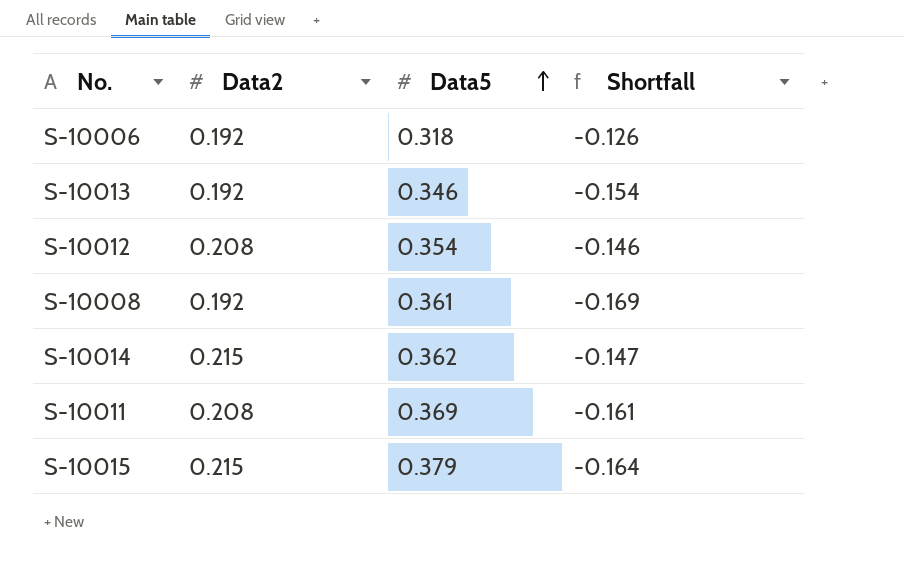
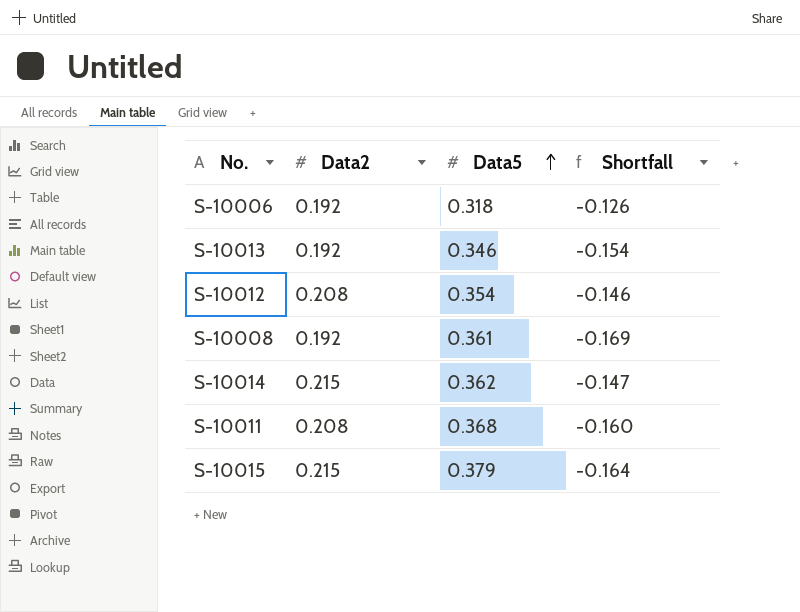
S-10011 | Data5: 0.369 -> 0.368
S-10011 | Shortfall: -0.161 -> -0.160

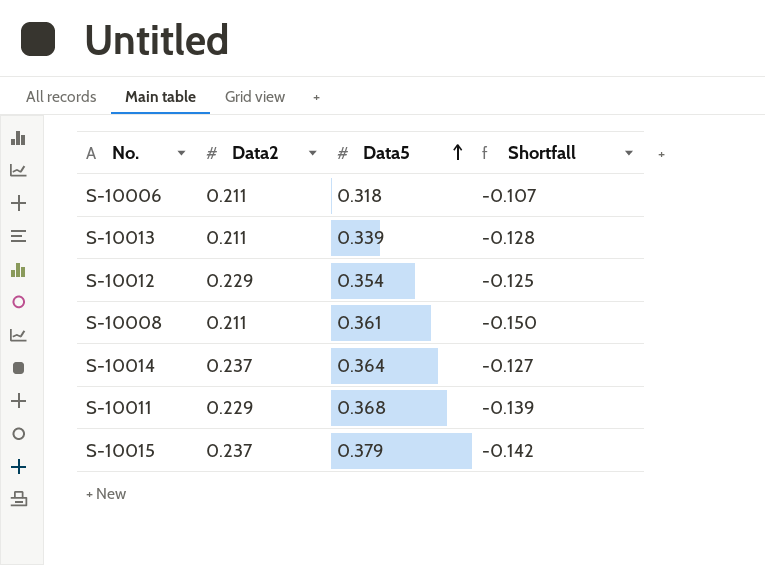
S-10006 | Data2: 0.192 -> 0.211
S-10006 | Shortfall: -0.126 -> -0.107
S-10013 | Data2: 0.192 -> 0.211
S-10013 | Data5: 0.346 -> 0.339
S-10013 | Shortfall: -0.154 -> -0.128
S-10012 | Data2: 0.208 -> 0.229
S-10012 | Shortfall: -0.146 -> -0.125
S-10008 | Data2: 0.192 -> 0.211
S-10008 | Shortfall: -0.169 -> -0.150
S-10014 | Data2: 0.215 -> 0.237
S-10014 | Data5: 0.362 -> 0.364
S-10014 | Shortfall: -0.147 -> -0.127
S-10011 | Data2: 0.208 -> 0.229
S-10011 | Shortfall: -0.160 -> -0.139
S-10015 | Data2: 0.215 -> 0.237
S-10015 | Shortfall: -0.164 -> -0.142

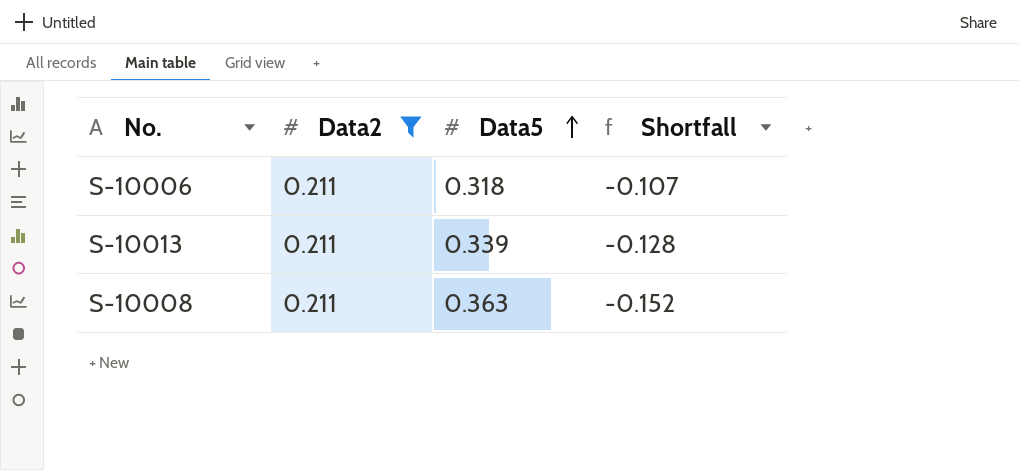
filter: none -> Data2 = 0.211
S-10008 | Data5: 0.361 -> 0.363
S-10008 | Shortfall: -0.150 -> -0.152

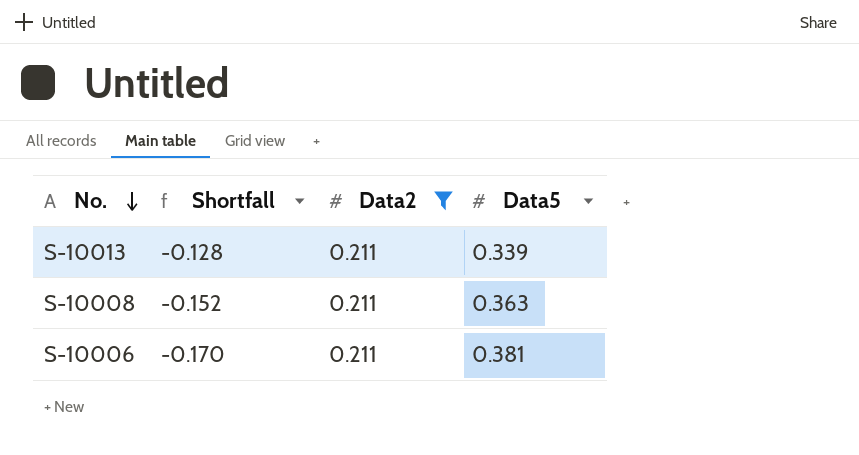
row order: Data5 ascending -> No. descending
column Shortfall | position: 4 -> 2
S-10006 | Shortfall: -0.107 -> -0.170
S-10006 | Data5: 0.318 -> 0.381

